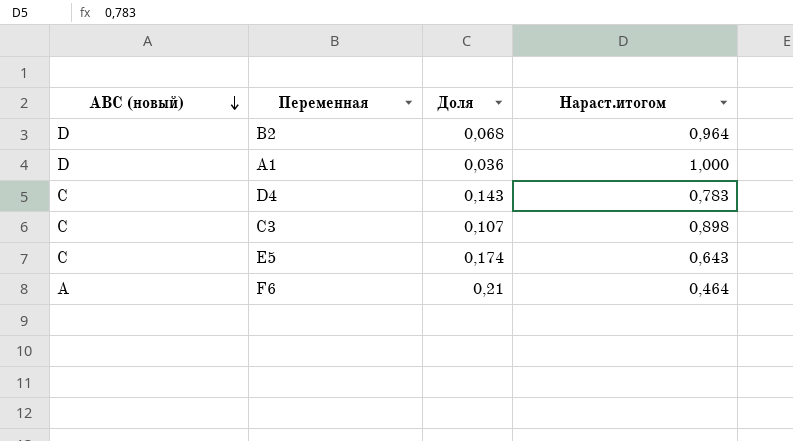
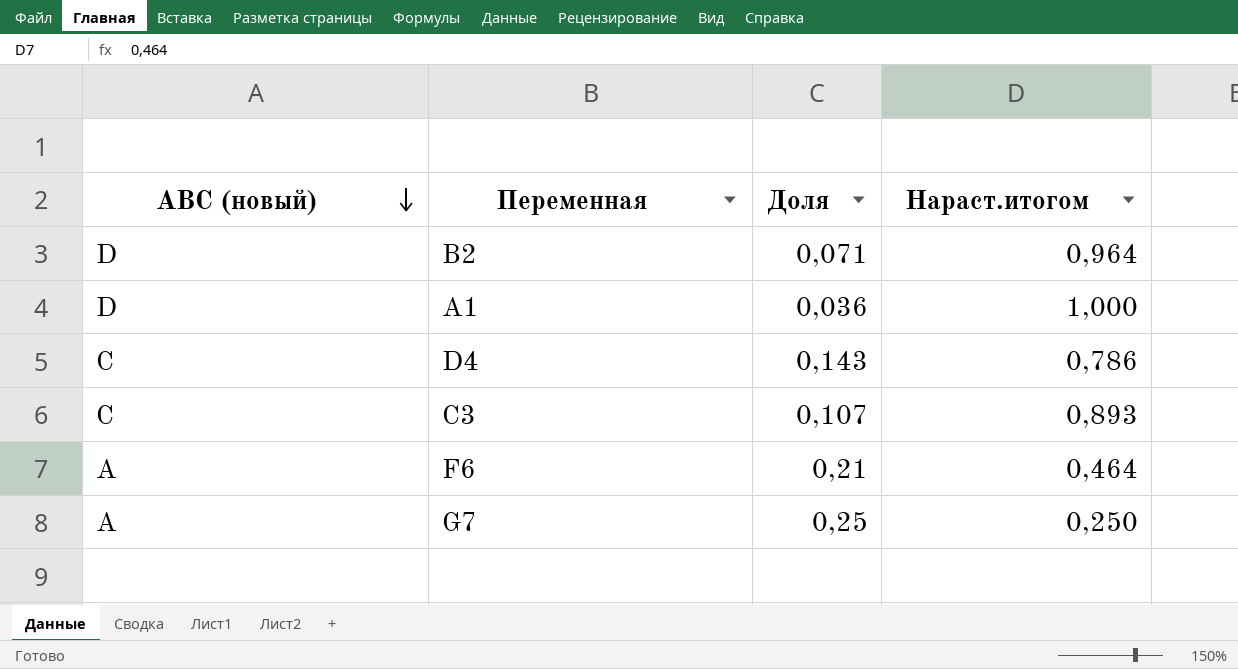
row E5: C | 0,174 | 0,643 -> none
B2 | Доля: 0,068 -> 0,071
D4 | Нараст.итогом: 0,783 -> 0,786
C3 | Нараст.итогом: 0,898 -> 0,893
row G7: none -> A | 0,25 | 0,250

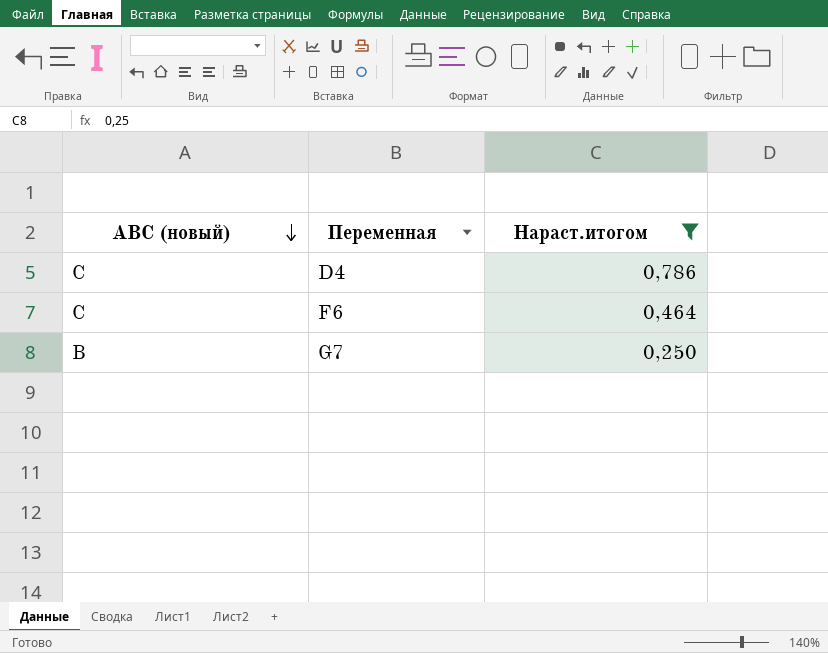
filter: none -> Нараст.итогом <= 0,786
column Доля | position: 3 -> none
F6 | ABC (новый): A -> C
G7 | ABC (новый): A -> B

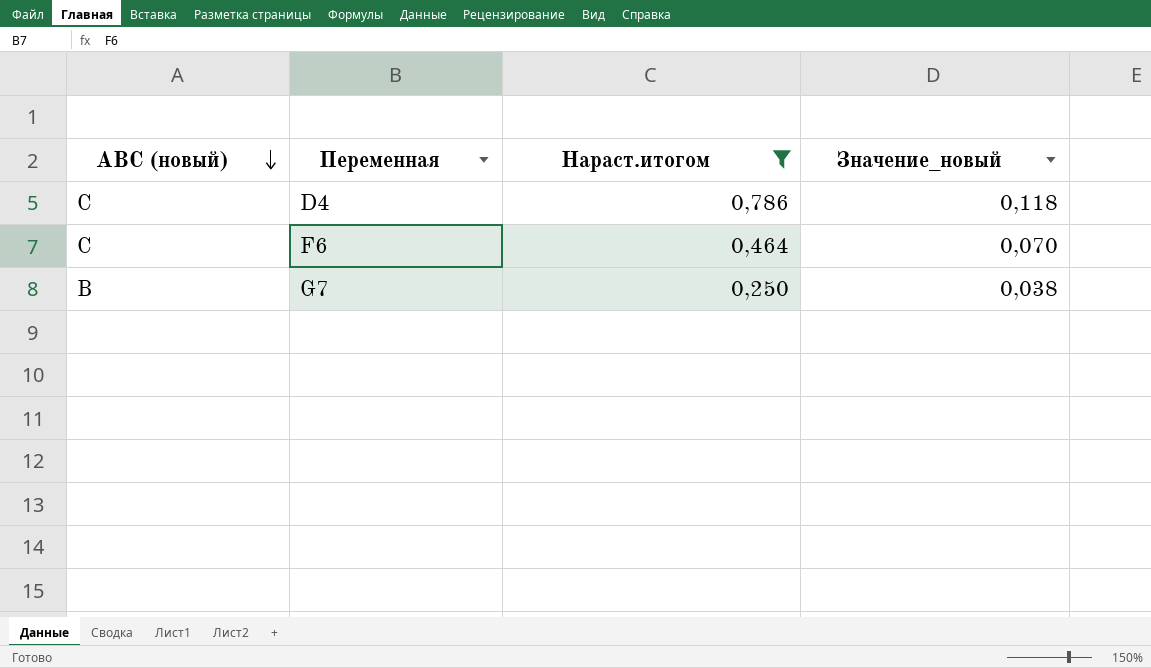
column Значение_новый | formula: none -> [Нараст.итогом] * 0,15

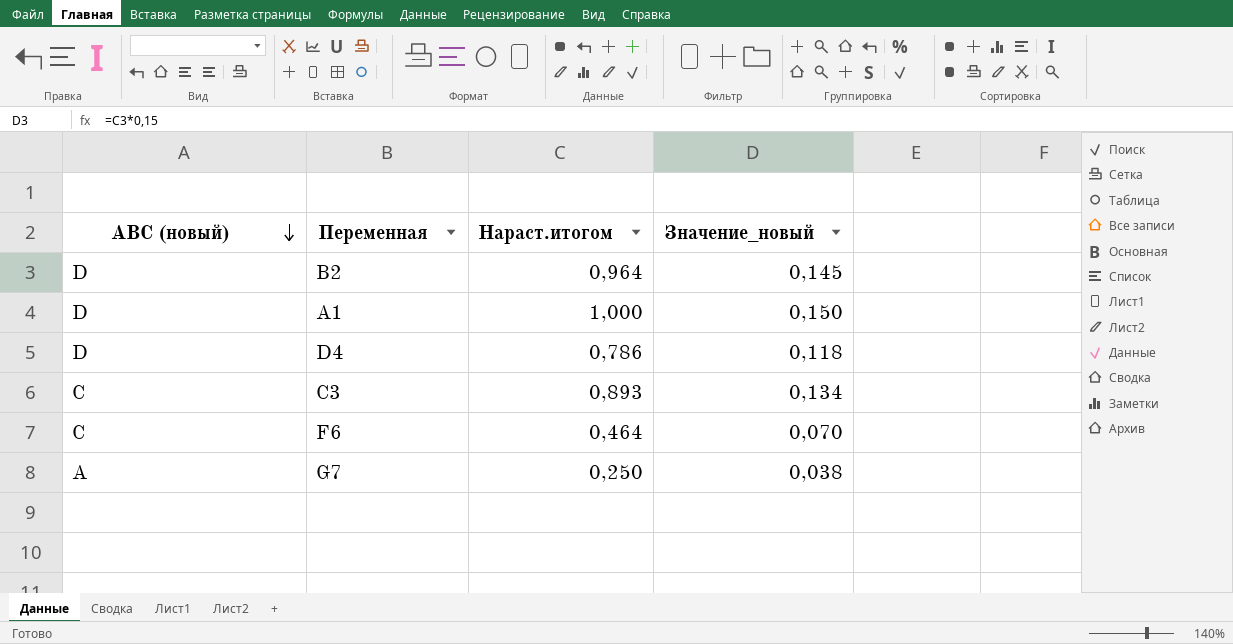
filter: Нараст.итогом <= 0,786 -> none
D4 | ABC (новый): C -> D
G7 | ABC (новый): B -> A

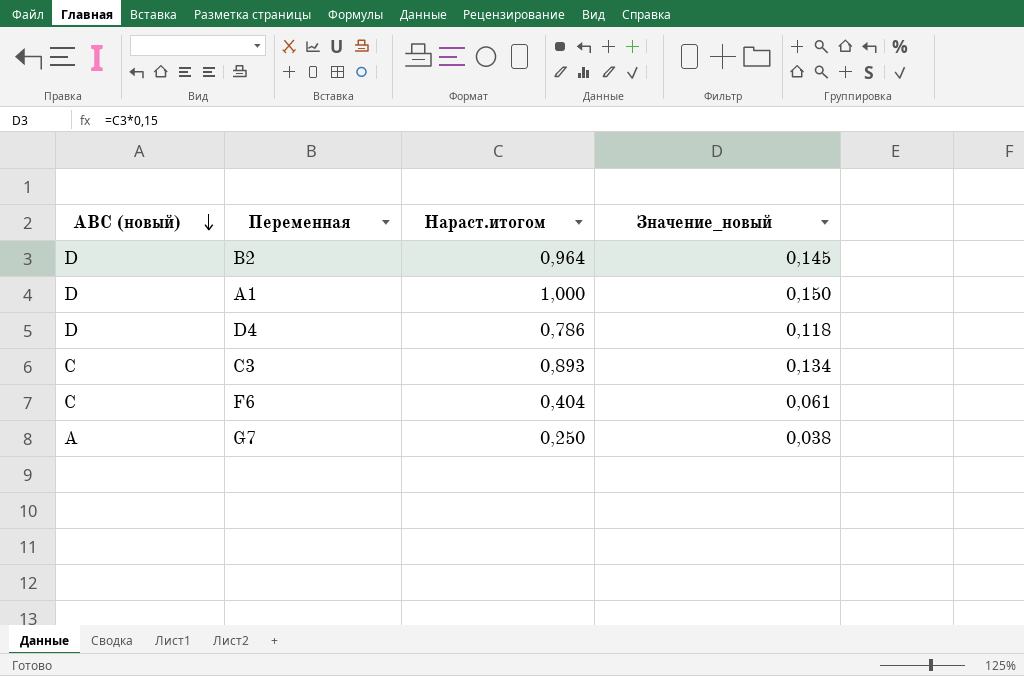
F6 | Нараст.итогом: 0,464 -> 0,404
F6 | Значение_новый: 0,070 -> 0,061

